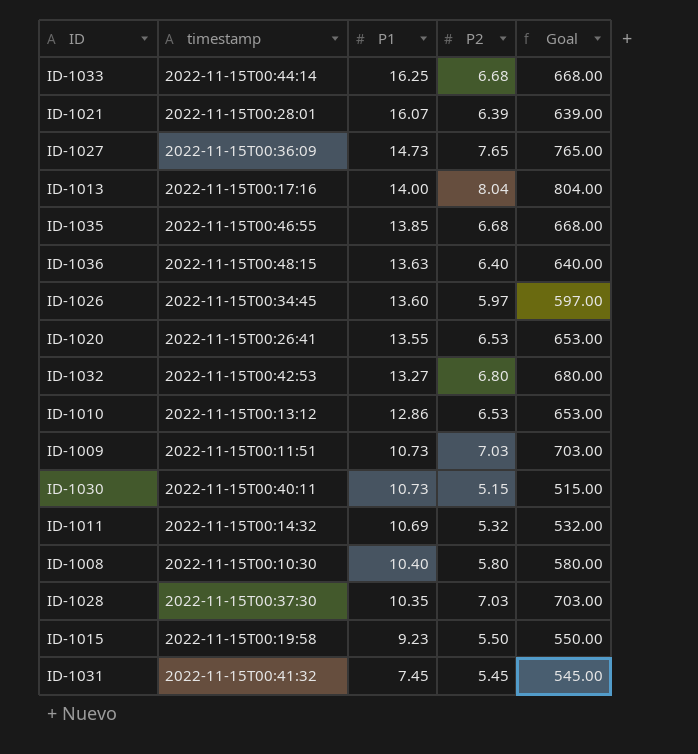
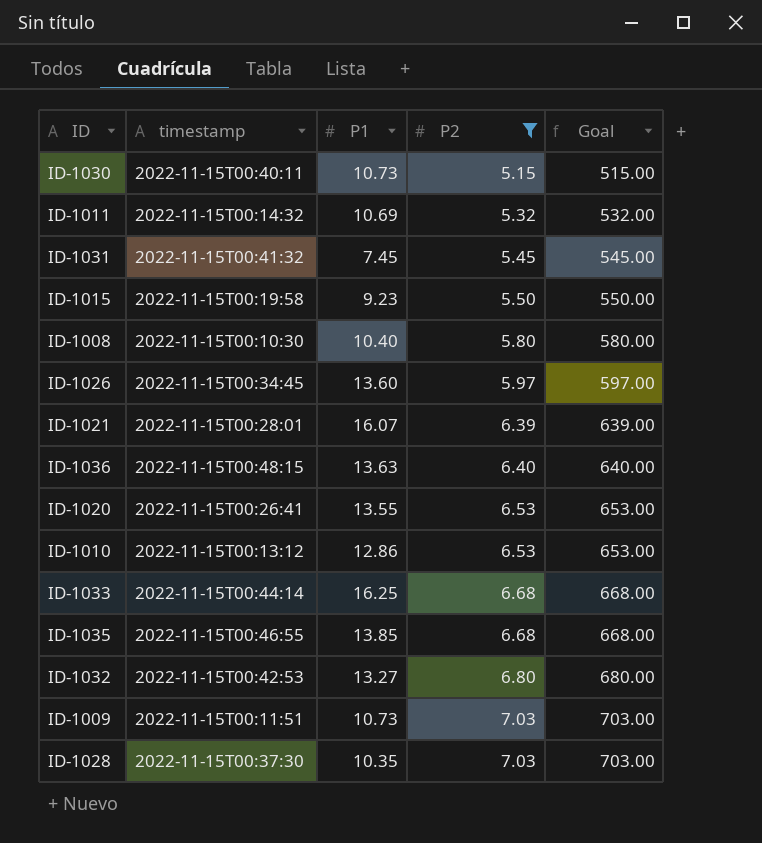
filter: none -> P2 <= 7.03
row order: P1 descending -> P2 ascending

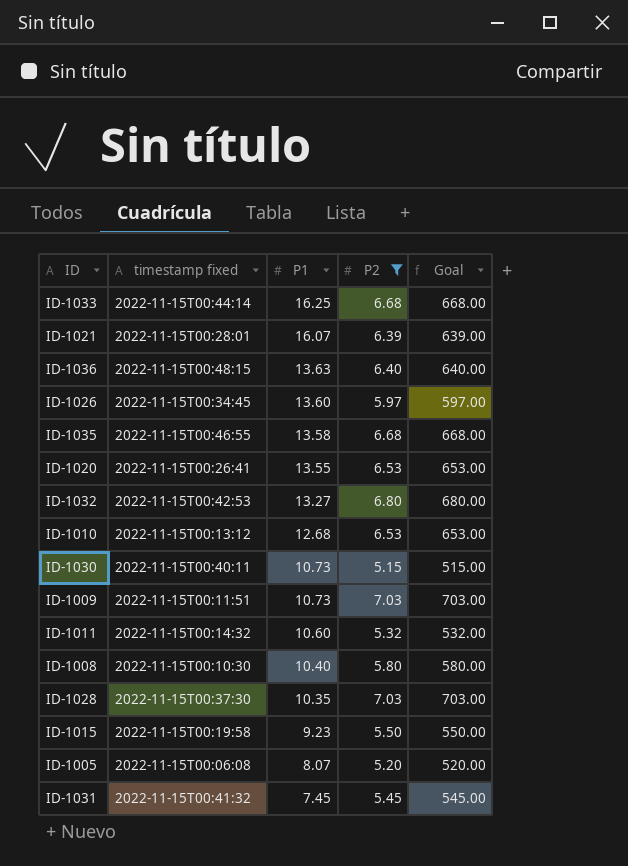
row order: P2 ascending -> P1 descending
column name: timestamp -> timestamp fixed
ID-1035 | P1: 13.85 -> 13.58
ID-1010 | P1: 12.86 -> 12.68
ID-1011 | P1: 10.69 -> 10.60
row ID-1005: none -> 2022-11-15T00:06:08 | 8.07 | 5.20 | 520.00

